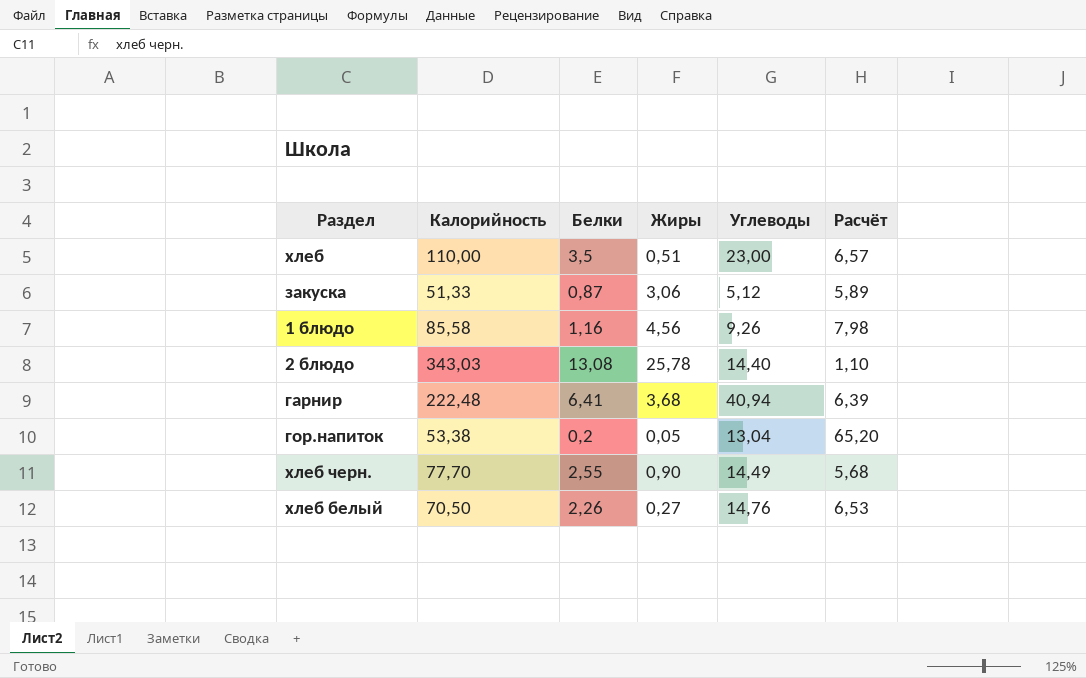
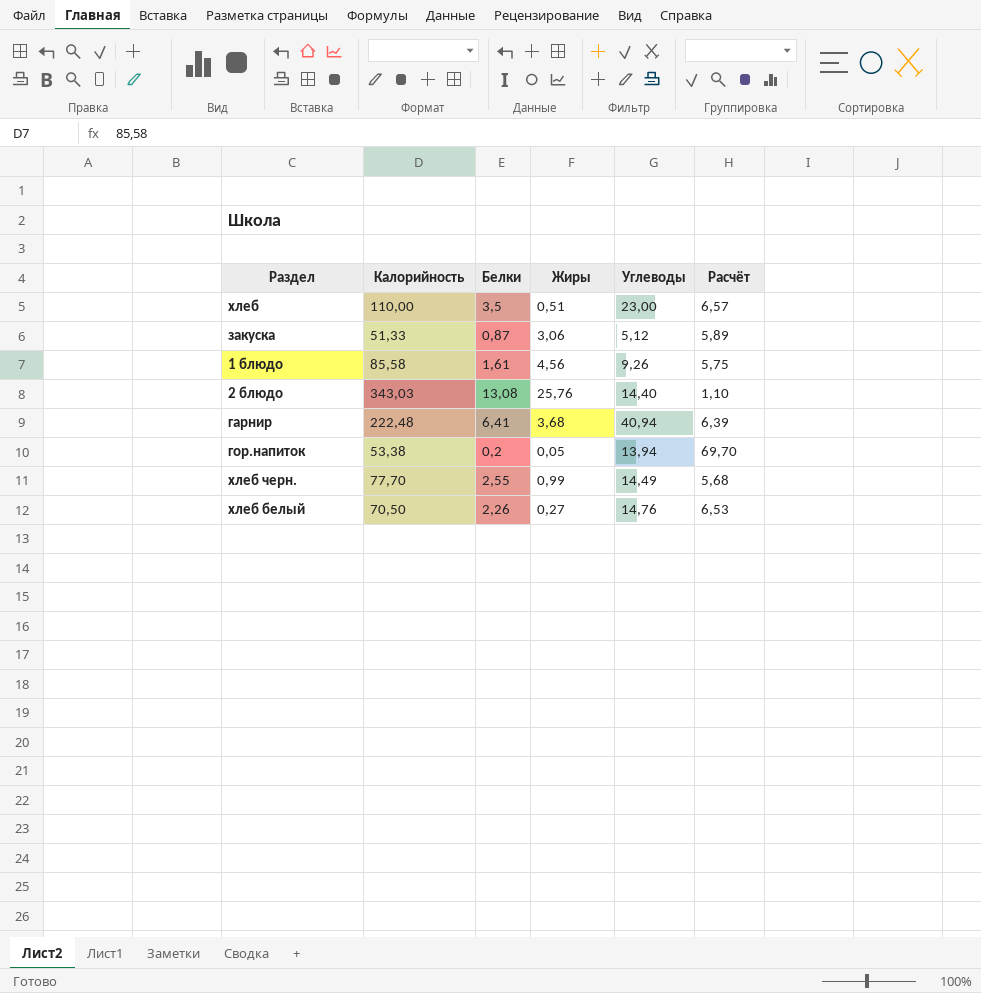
1 блюдо | Белки: 1,16 -> 1,61
1 блюдо | Расчёт: 7,98 -> 5,75
2 блюдо | Жиры: 25,78 -> 25,76
гор.напиток | Углеводы: 13,04 -> 13,94
гор.напиток | Расчёт: 65,20 -> 69,70
хлеб черн. | Жиры: 0,90 -> 0,99

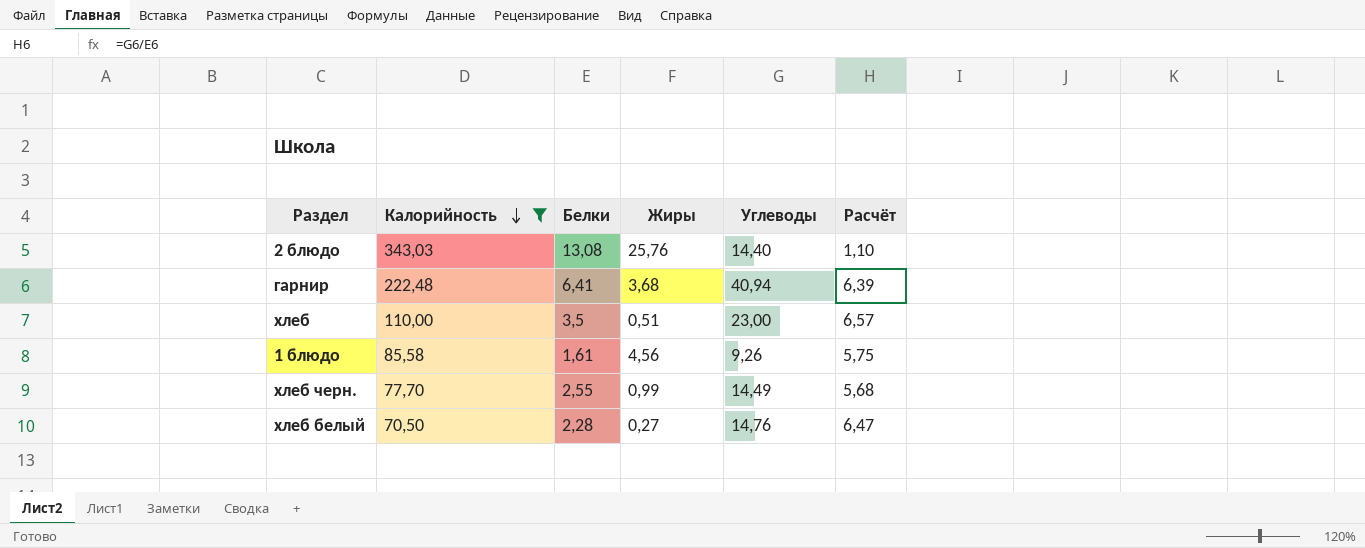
filter: none -> Калорийность >= 70,50
row order: none -> Калорийность descending
хлеб белый | Белки: 2,26 -> 2,28
хлеб белый | Расчёт: 6,53 -> 6,47

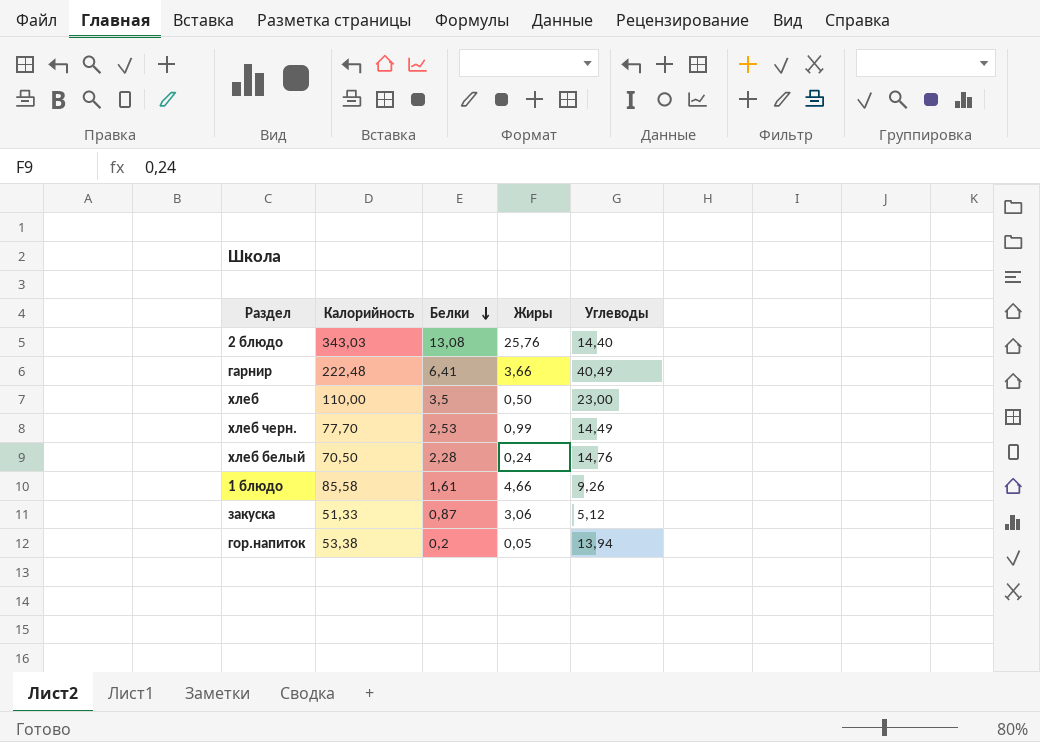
filter: Калорийность >= 70,50 -> none
row order: Калорийность descending -> Белки descending
column Расчёт | formula: [Углеводы] / [Белки] -> none
гарнир | Жиры: 3,68 -> 3,66
гарнир | Углеводы: 40,94 -> 40,49
хлеб | Жиры: 0,51 -> 0,50
хлеб черн. | Белки: 2,55 -> 2,53
хлеб белый | Жиры: 0,27 -> 0,24
1 блюдо | Жиры: 4,56 -> 4,66

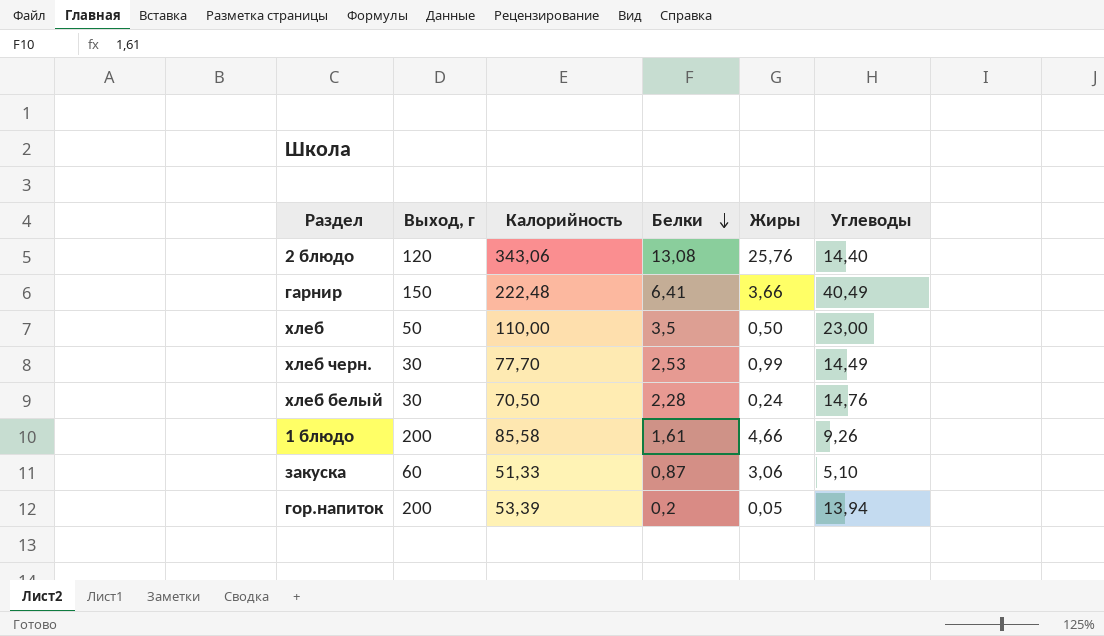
column Выход, г | position: none -> 2
2 блюдо | Калорийность: 343,03 -> 343,06
закуска | Углеводы: 5,12 -> 5,10
гор.напиток | Калорийность: 53,38 -> 53,39

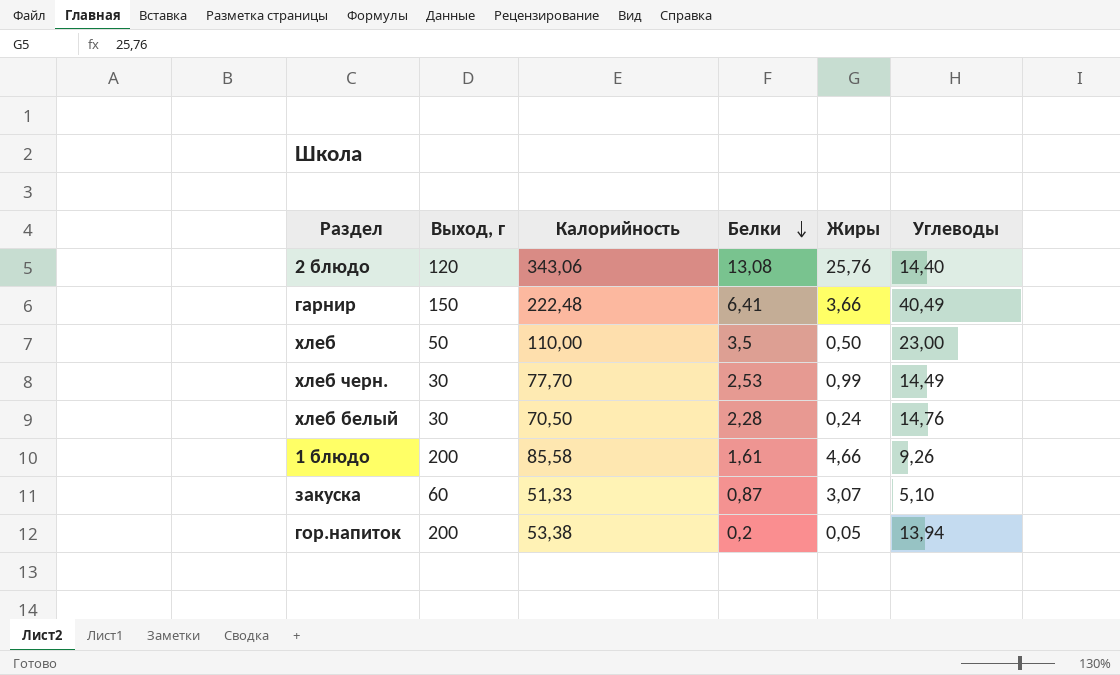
закуска | Жиры: 3,06 -> 3,07
гор.напиток | Калорийность: 53,39 -> 53,38

